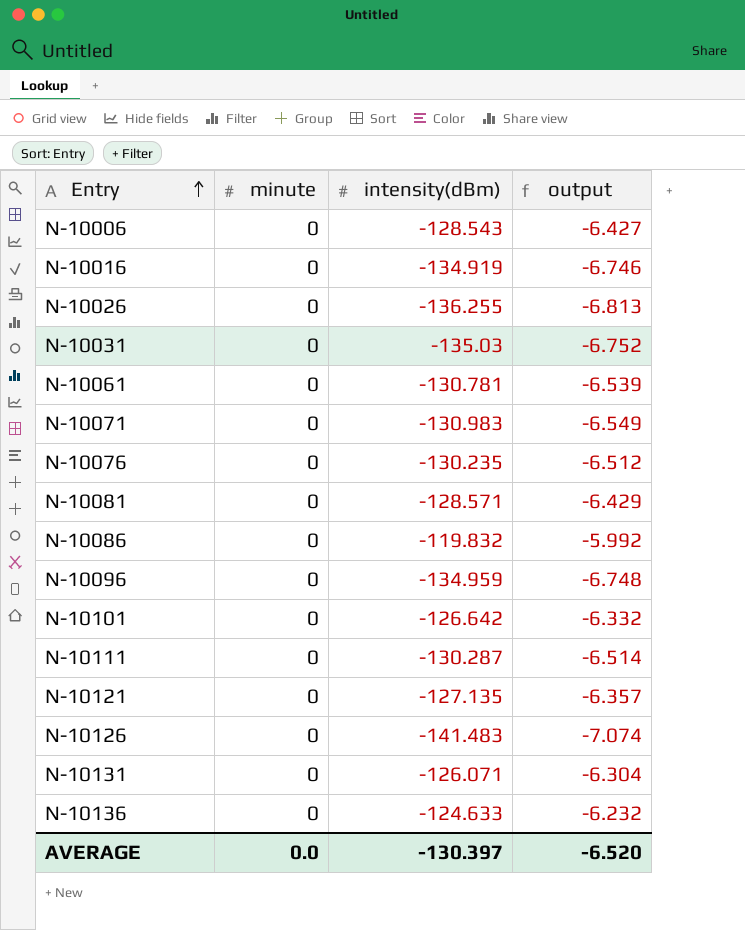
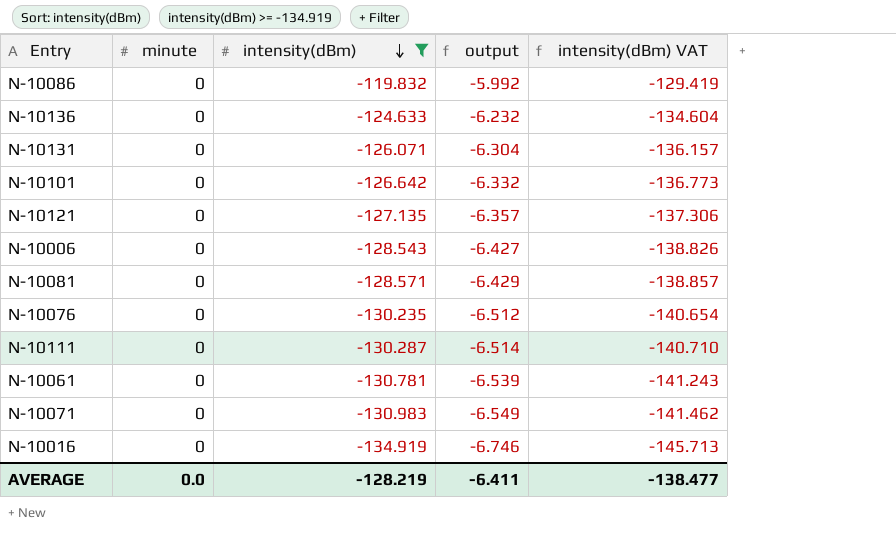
filter: none -> intensity(dBm) >= -134.919
row order: Entry ascending -> intensity(dBm) descending
column intensity(dBm) VAT | formula: none -> [intensity(dBm)] * 1.08
AVERAGE | intensity(dBm): -130.397 -> -128.219
AVERAGE | output: -6.520 -> -6.411

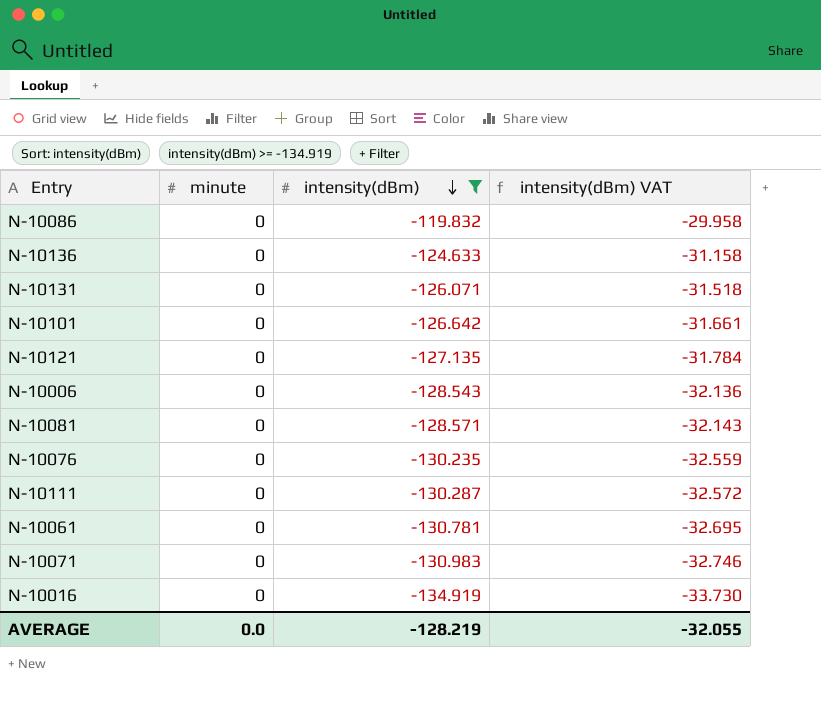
column output | formula: [intensity(dBm)] * 0.05 -> none
column intensity(dBm) VAT | formula: [intensity(dBm)] * 1.08 -> [intensity(dBm)] * 0.25
AVERAGE | intensity(dBm) VAT: -138.477 -> -32.055

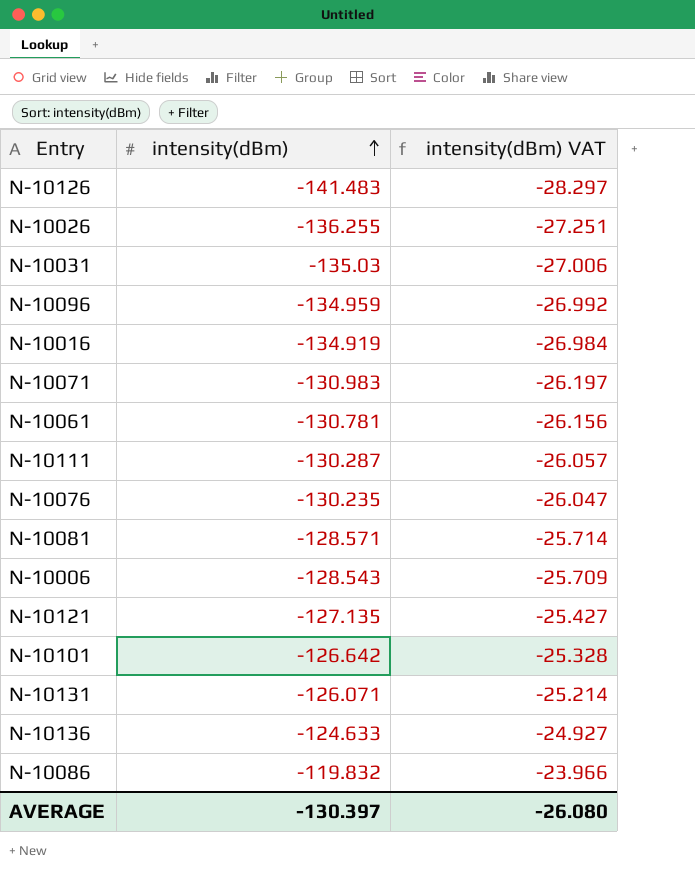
filter: intensity(dBm) >= -134.919 -> none
row order: intensity(dBm) descending -> intensity(dBm) ascending
column minute | position: 2 -> none
column intensity(dBm) VAT | formula: [intensity(dBm)] * 0.25 -> [intensity(dBm)] * 0.2
AVERAGE | intensity(dBm): -128.219 -> -130.397
AVERAGE | intensity(dBm) VAT: -32.055 -> -26.080

